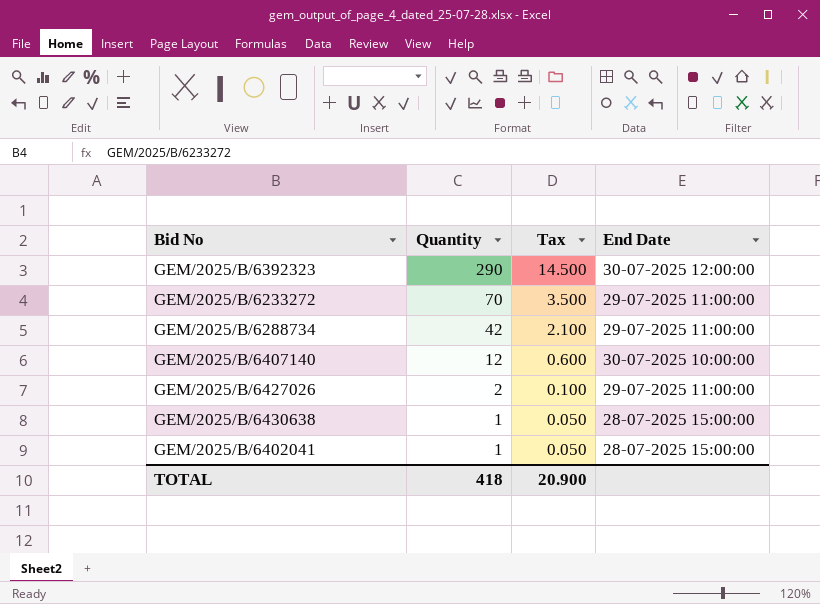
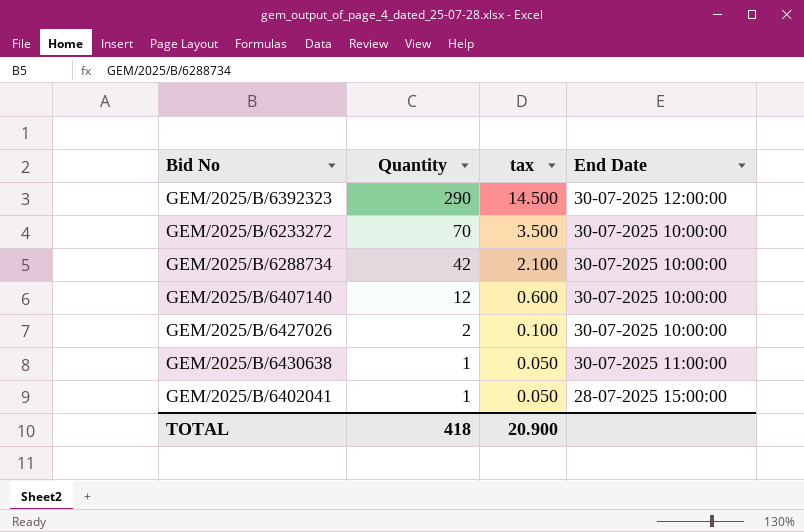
column name: Tax -> tax
GEM/2025/B/6233272 | End Date: 29-07-2025 11:00:00 -> 30-07-2025 10:00:00
GEM/2025/B/6288734 | End Date: 29-07-2025 11:00:00 -> 30-07-2025 10:00:00
GEM/2025/B/6427026 | End Date: 29-07-2025 11:00:00 -> 30-07-2025 10:00:00
GEM/2025/B/6430638 | End Date: 28-07-2025 15:00:00 -> 30-07-2025 11:00:00

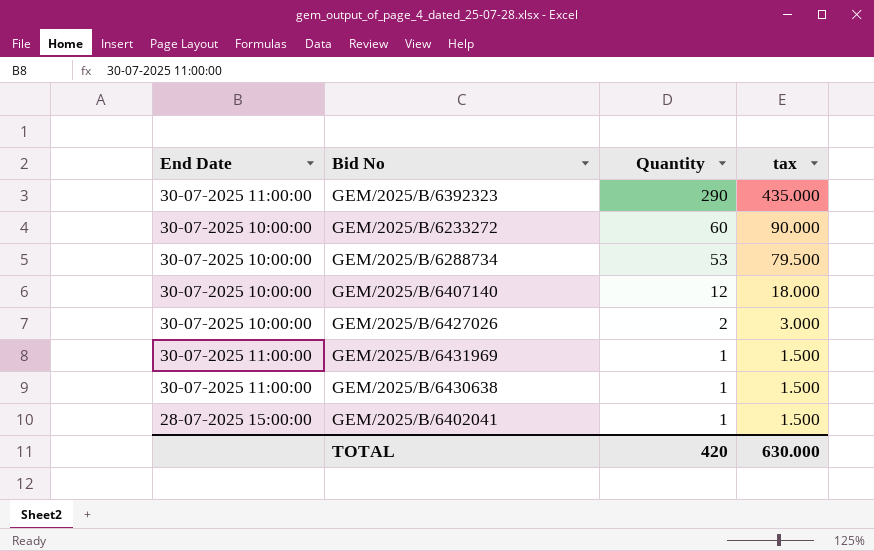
column End Date | position: 4 -> 1
column tax | formula: [Quantity] * 0.05 -> [Quantity] * 1.5
GEM/2025/B/6392323 | End Date: 30-07-2025 12:00:00 -> 30-07-2025 11:00:00
GEM/2025/B/6233272 | Quantity: 70 -> 60
GEM/2025/B/6288734 | Quantity: 42 -> 53
row GEM/2025/B/6431969: none -> 30-07-2025 11:00:00 | 1 | 1.500
TOTAL | Quantity: 418 -> 420
TOTAL | tax: 20.900 -> 630.000

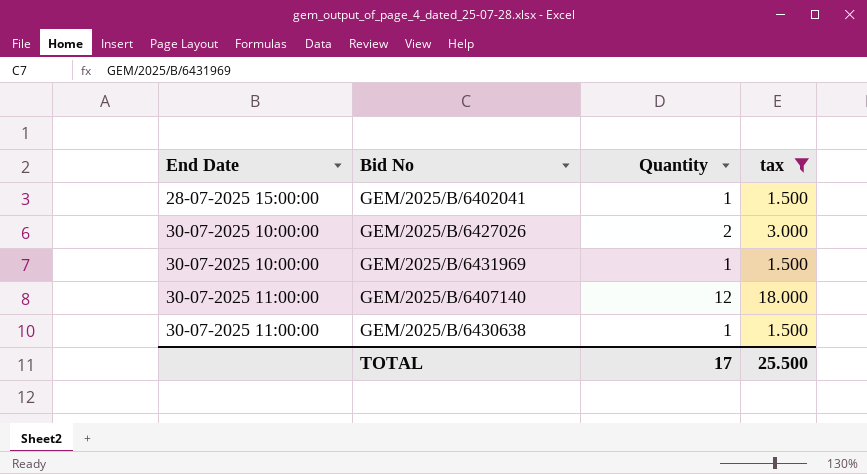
filter: none -> tax <= 18.000
row order: Quantity descending -> End Date ascending
GEM/2025/B/6431969 | End Date: 30-07-2025 11:00:00 -> 30-07-2025 10:00:00
GEM/2025/B/6407140 | End Date: 30-07-2025 10:00:00 -> 30-07-2025 11:00:00
TOTAL | Quantity: 420 -> 17
TOTAL | tax: 630.000 -> 25.500

